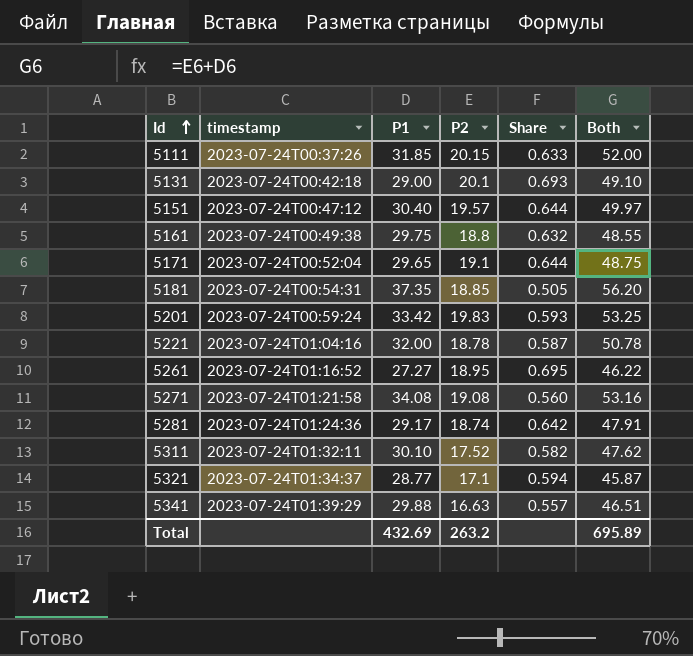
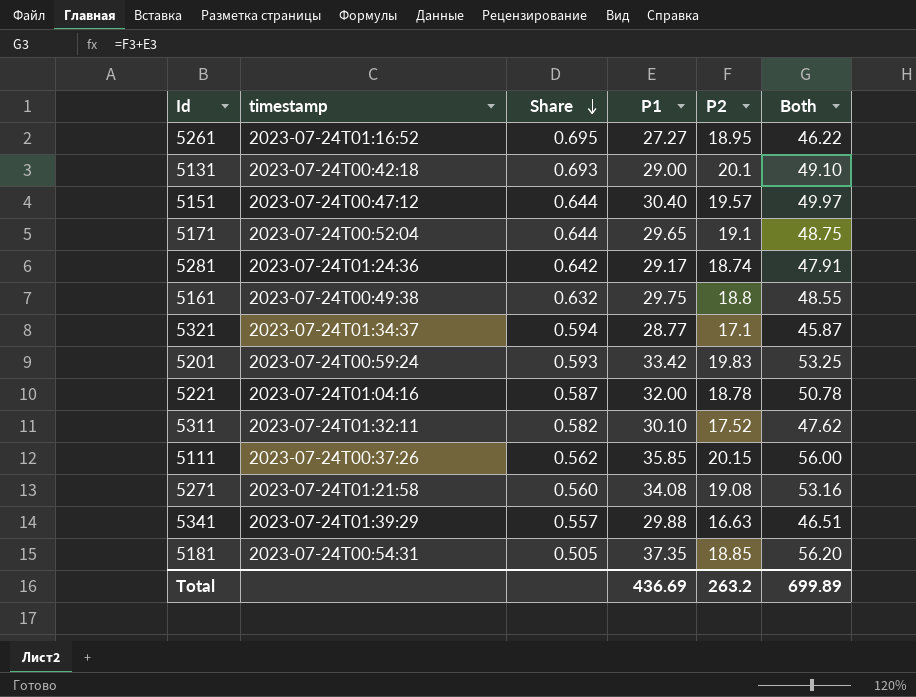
row order: Id ascending -> Share descending
column Share | position: 5 -> 3
5111 | Share: 0.633 -> 0.562
5111 | P1: 31.85 -> 35.85
5111 | Both: 52.00 -> 56.00
Total | P1: 432.69 -> 436.69
Total | Both: 695.89 -> 699.89

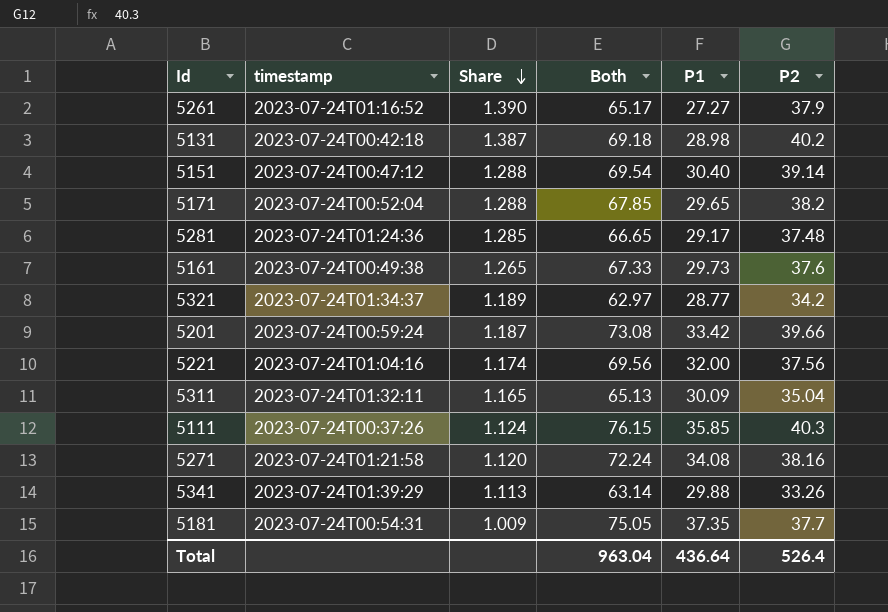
column Both | position: 6 -> 4
5261 | Share: 0.695 -> 1.390
5261 | Both: 46.22 -> 65.17
5261 | P2: 18.95 -> 37.9
5131 | Share: 0.693 -> 1.387
5131 | Both: 49.10 -> 69.18
5131 | P1: 29.00 -> 28.98
5131 | P2: 20.1 -> 40.2
5151 | Share: 0.644 -> 1.288
5151 | Both: 49.97 -> 69.54
5151 | P2: 19.57 -> 39.14
5171 | Share: 0.644 -> 1.288
5171 | Both: 48.75 -> 67.85
5171 | P2: 19.1 -> 38.2
5281 | Share: 0.642 -> 1.285
5281 | Both: 47.91 -> 66.65
5281 | P2: 18.74 -> 37.48
5161 | Share: 0.632 -> 1.265
5161 | Both: 48.55 -> 67.33
5161 | P1: 29.75 -> 29.73
5161 | P2: 18.8 -> 37.6
5321 | Share: 0.594 -> 1.189
5321 | Both: 45.87 -> 62.97
5321 | P2: 17.1 -> 34.2
5201 | Share: 0.593 -> 1.187
5201 | Both: 53.25 -> 73.08
5201 | P2: 19.83 -> 39.66
5221 | Share: 0.587 -> 1.174
5221 | Both: 50.78 -> 69.56
5221 | P2: 18.78 -> 37.56
5311 | Share: 0.582 -> 1.165
5311 | Both: 47.62 -> 65.13
5311 | P1: 30.10 -> 30.09
5311 | P2: 17.52 -> 35.04
5111 | Share: 0.562 -> 1.124
5111 | Both: 56.00 -> 76.15
5111 | P2: 20.15 -> 40.3
5271 | Share: 0.560 -> 1.120
5271 | Both: 53.16 -> 72.24
5271 | P2: 19.08 -> 38.16
5341 | Share: 0.557 -> 1.113
5341 | Both: 46.51 -> 63.14
5341 | P2: 16.63 -> 33.26
5181 | Share: 0.505 -> 1.009
5181 | Both: 56.20 -> 75.05
5181 | P2: 18.85 -> 37.7
Total | Both: 699.89 -> 963.04
Total | P1: 436.69 -> 436.64
Total | P2: 263.2 -> 526.4

